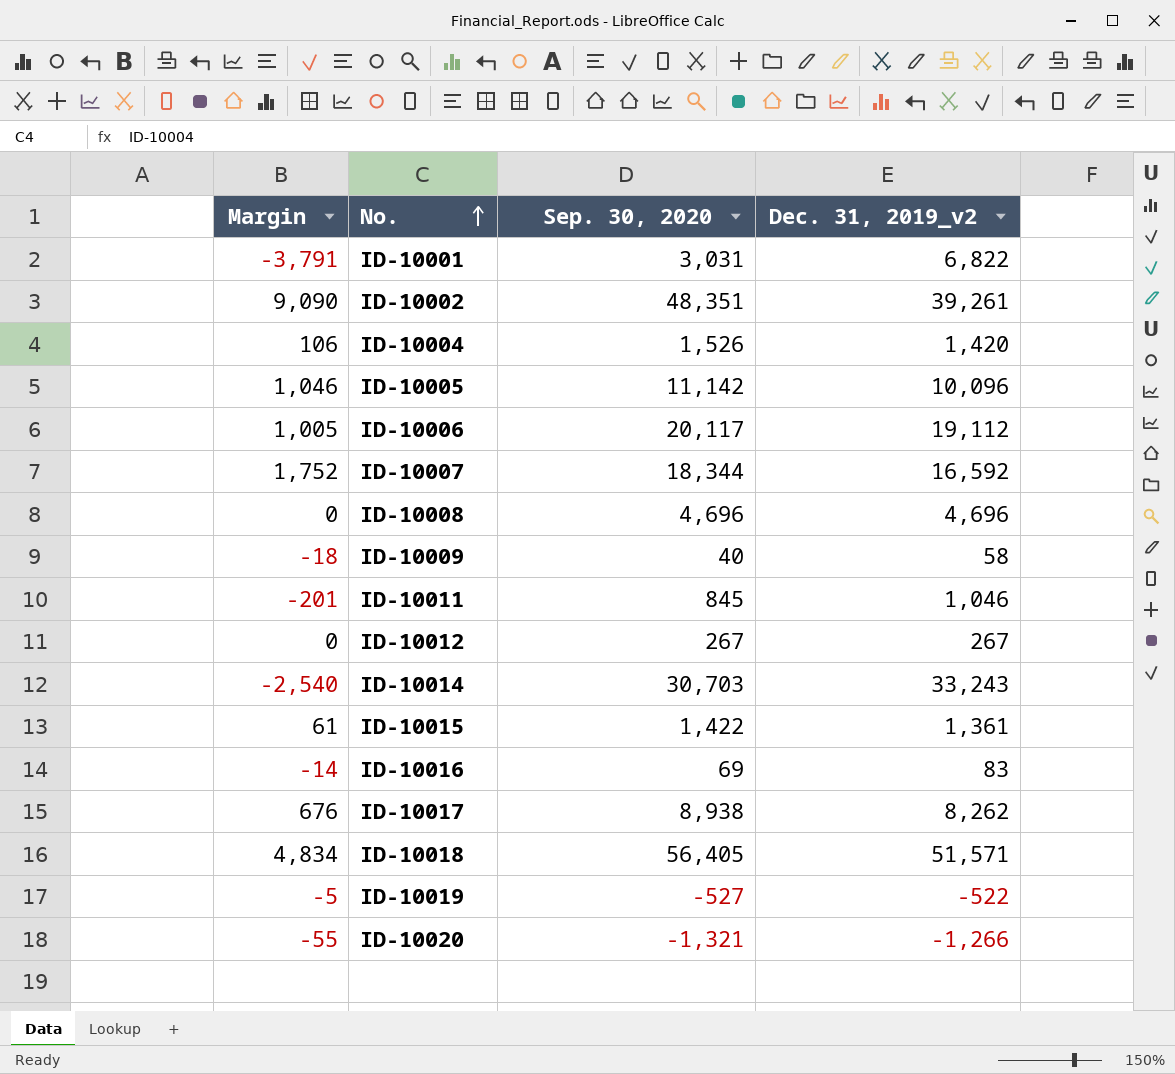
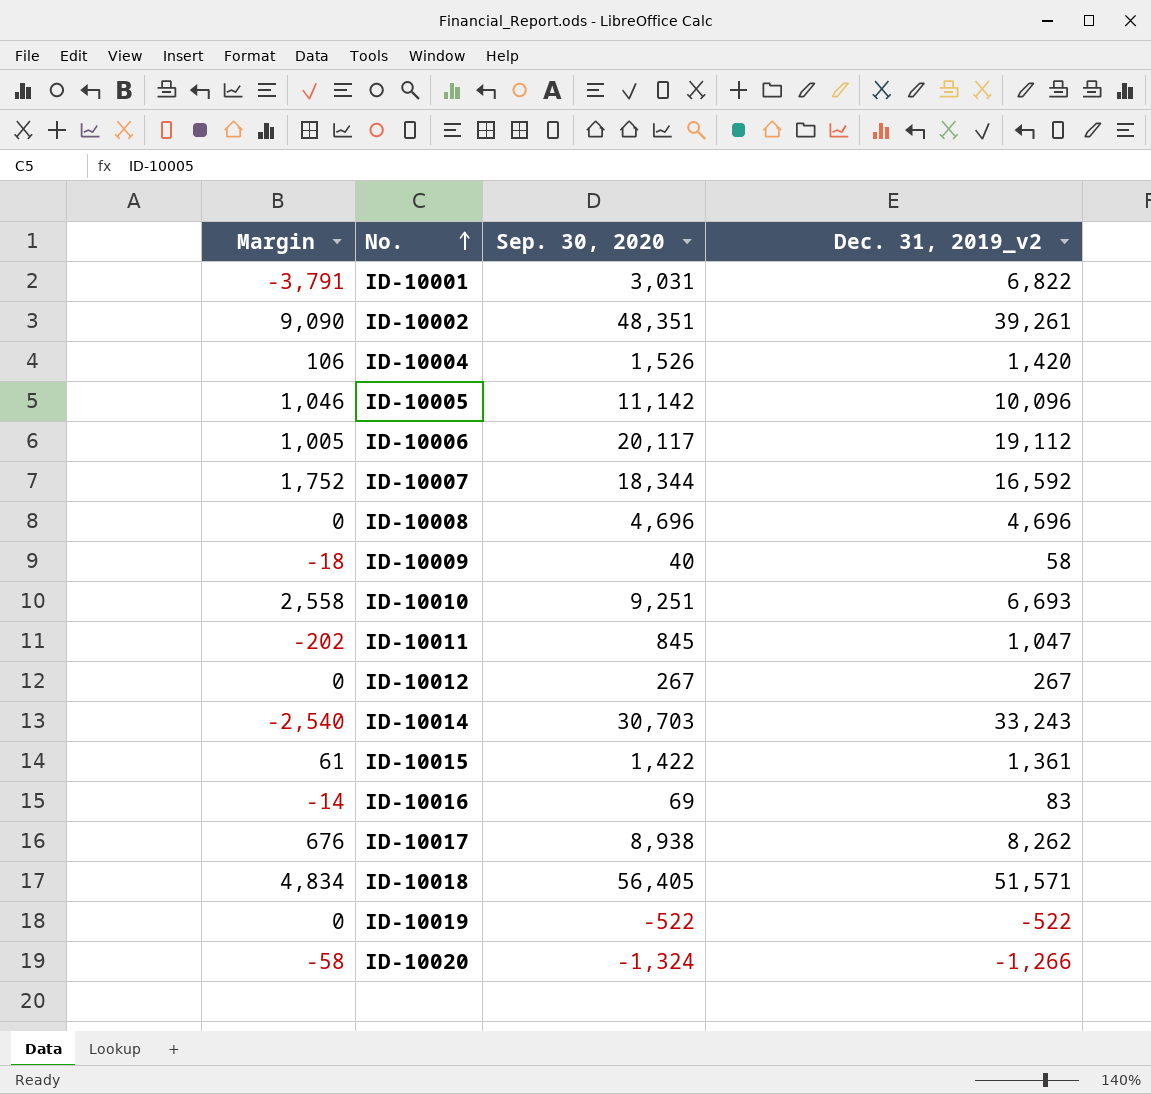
row ID-10010: none -> 2,558 | 9,251 | 6,693
ID-10011 | Margin: -201 -> -202
ID-10011 | Dec. 31, 2019_v2: 1,046 -> 1,047
ID-10019 | Margin: -5 -> 0
ID-10019 | Sep. 30, 2020: -527 -> -522
ID-10020 | Margin: -55 -> -58
ID-10020 | Sep. 30, 2020: -1,321 -> -1,324

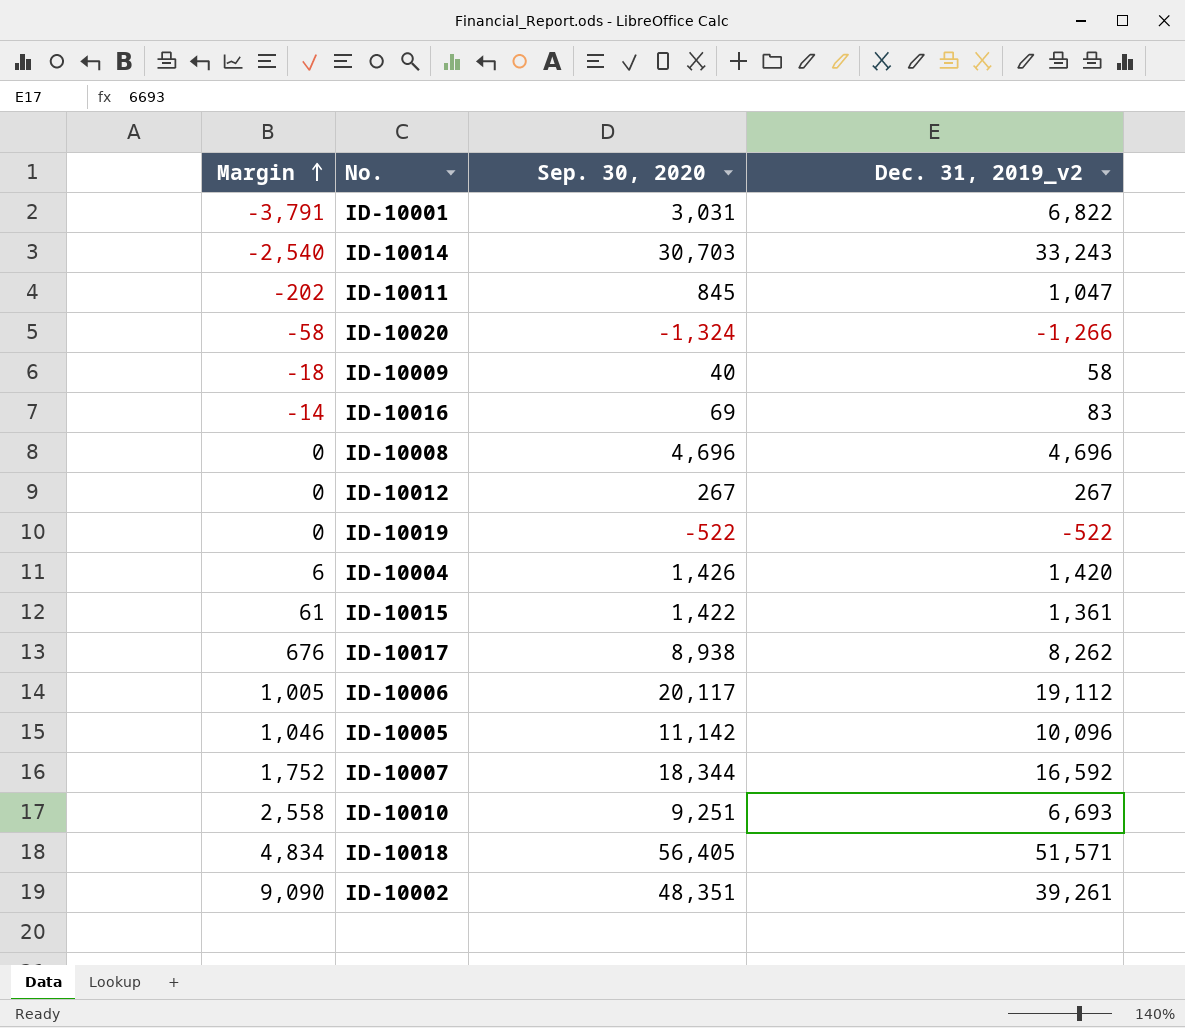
row order: No. ascending -> Margin ascending
ID-10004 | Margin: 106 -> 6
ID-10004 | Sep. 30, 2020: 1,526 -> 1,426

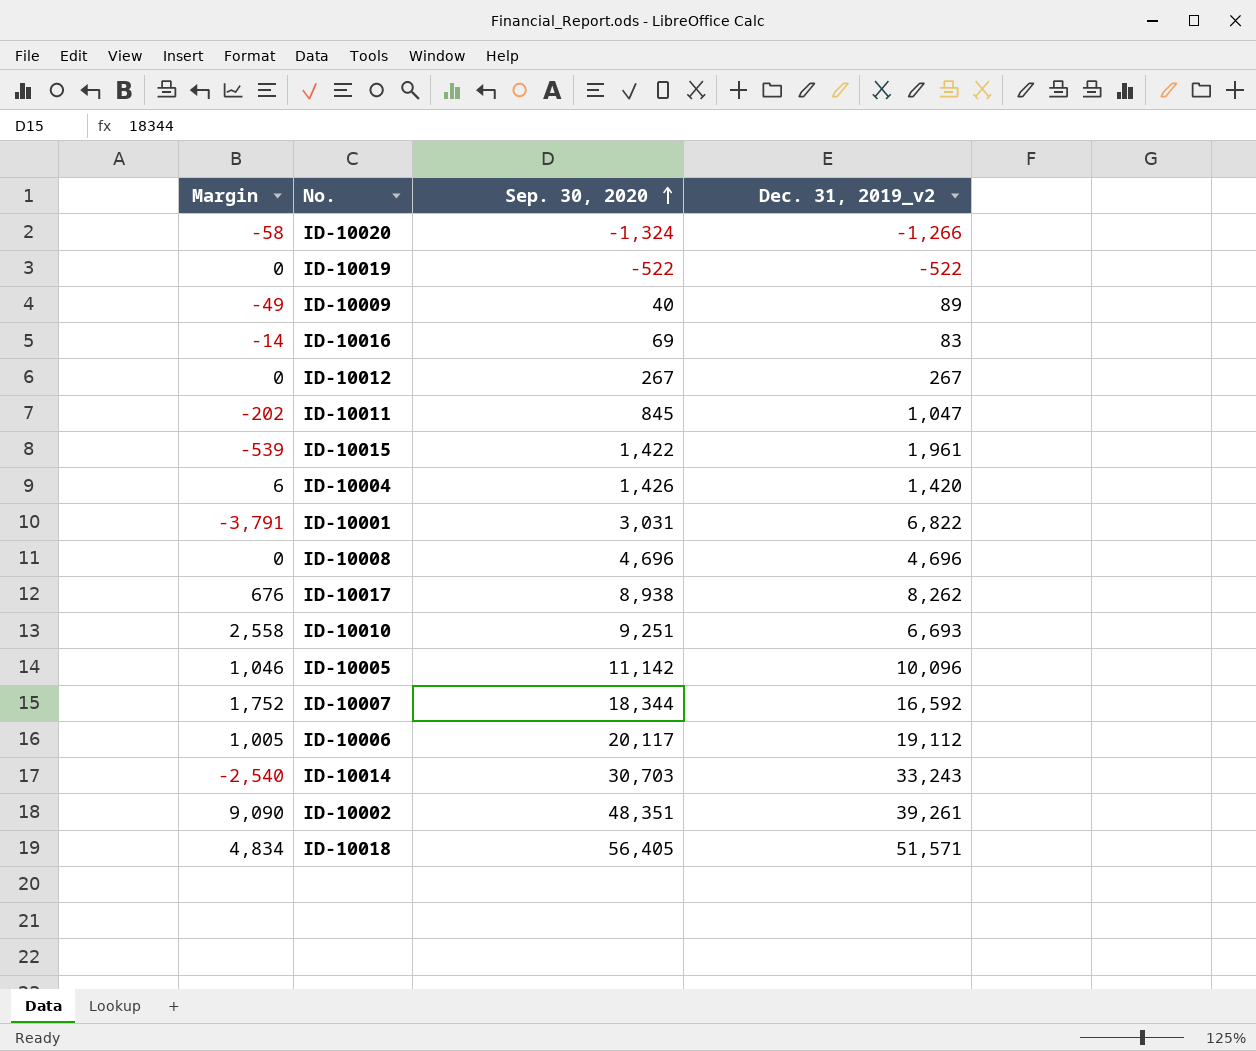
row order: Margin ascending -> Sep. 30, 2020 ascending
ID-10009 | Margin: -18 -> -49
ID-10009 | Dec. 31, 2019_v2: 58 -> 89
ID-10015 | Margin: 61 -> -539
ID-10015 | Dec. 31, 2019_v2: 1,361 -> 1,961

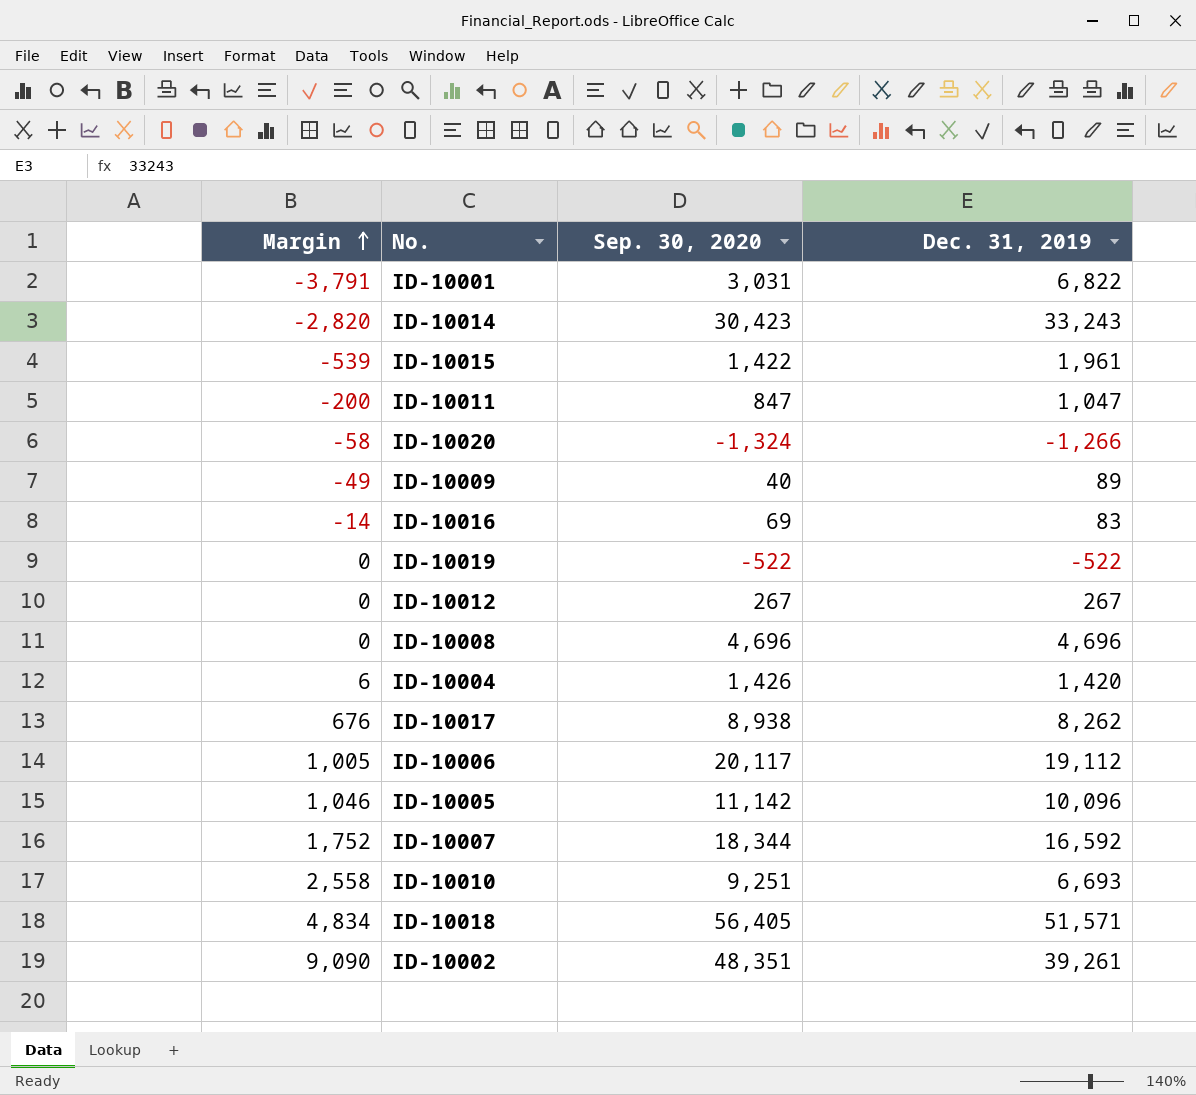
row order: Sep. 30, 2020 ascending -> Margin ascending
column name: Dec. 31, 2019_v2 -> Dec. 31, 2019
ID-10014 | Margin: -2,540 -> -2,820
ID-10014 | Sep. 30, 2020: 30,703 -> 30,423
ID-10011 | Margin: -202 -> -200
ID-10011 | Sep. 30, 2020: 845 -> 847

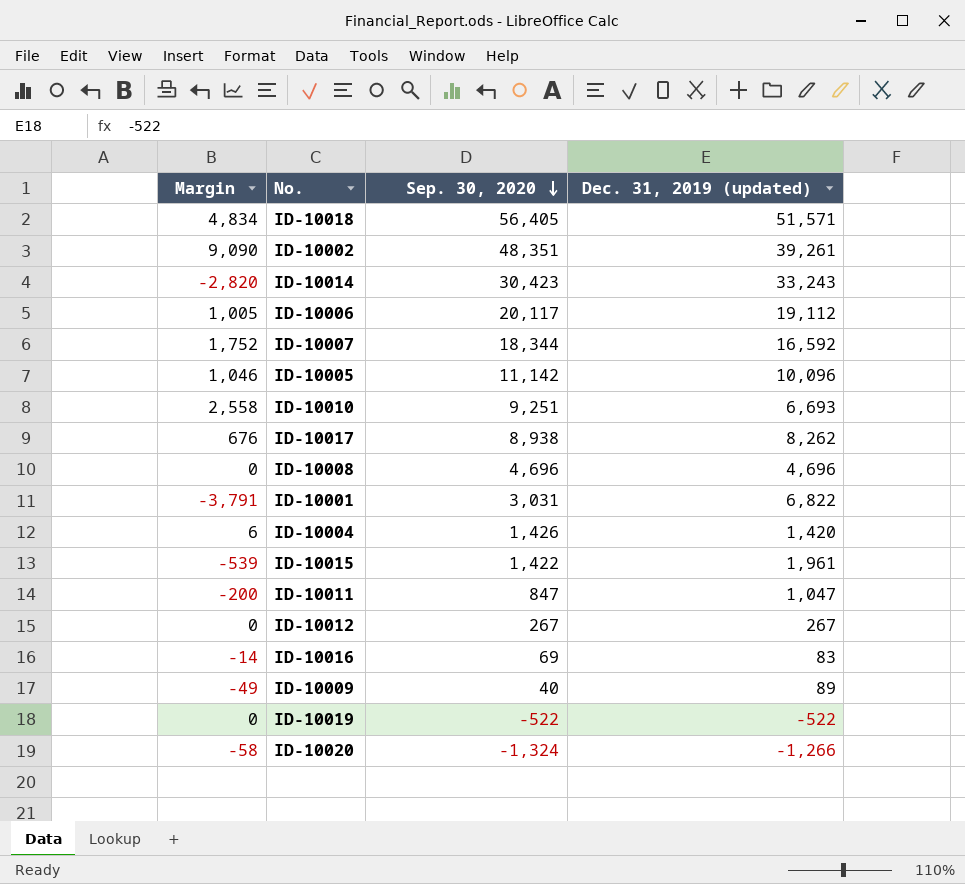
row order: Margin ascending -> Sep. 30, 2020 descending
column name: Dec. 31, 2019 -> Dec. 31, 2019 (updated)

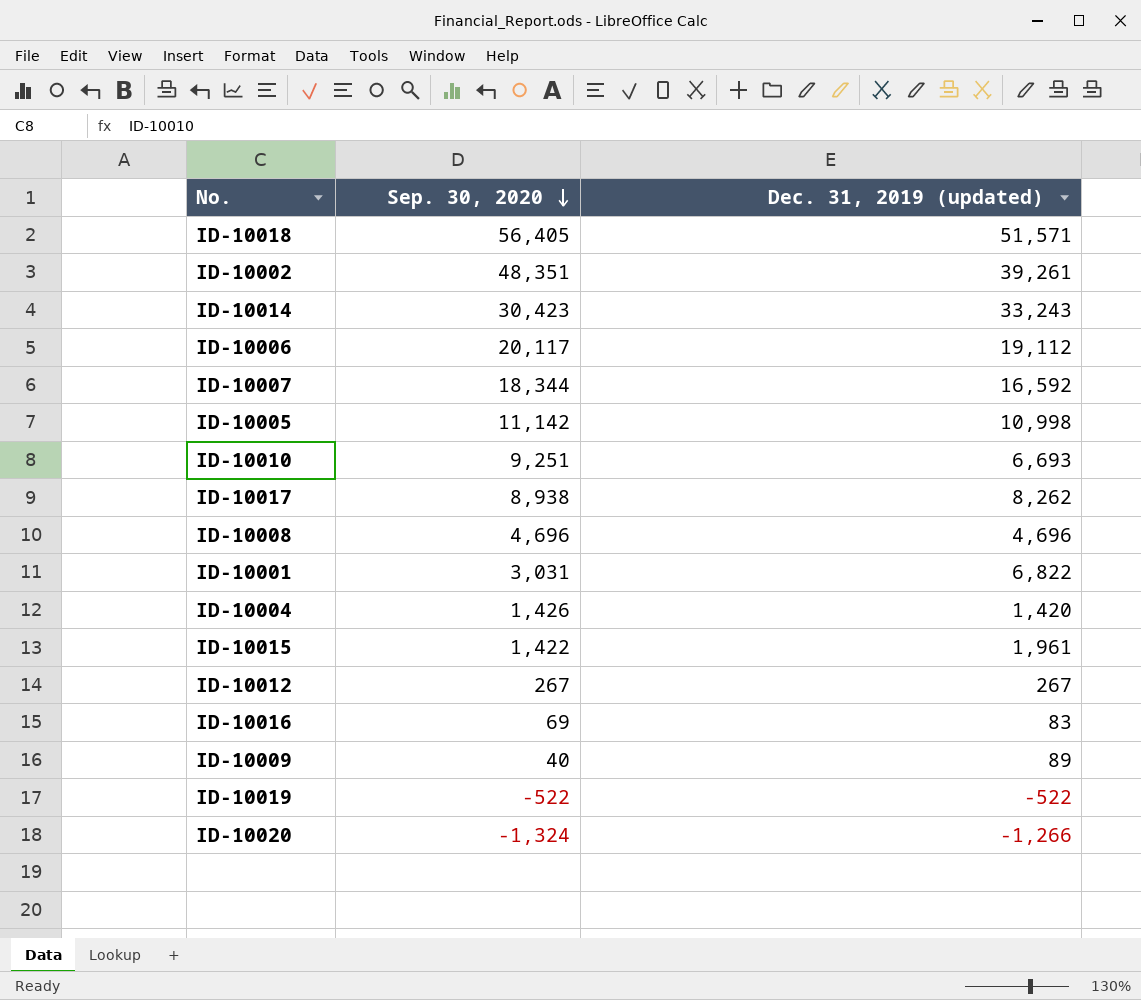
column Margin | formula: [Sep. 30, 2020] - [Dec. 31, 2019 (updated)] -> none
row ID-10011: -200 | 847 | 1,047 -> none
ID-10005 | Dec. 31, 2019 (updated): 10,096 -> 10,998

